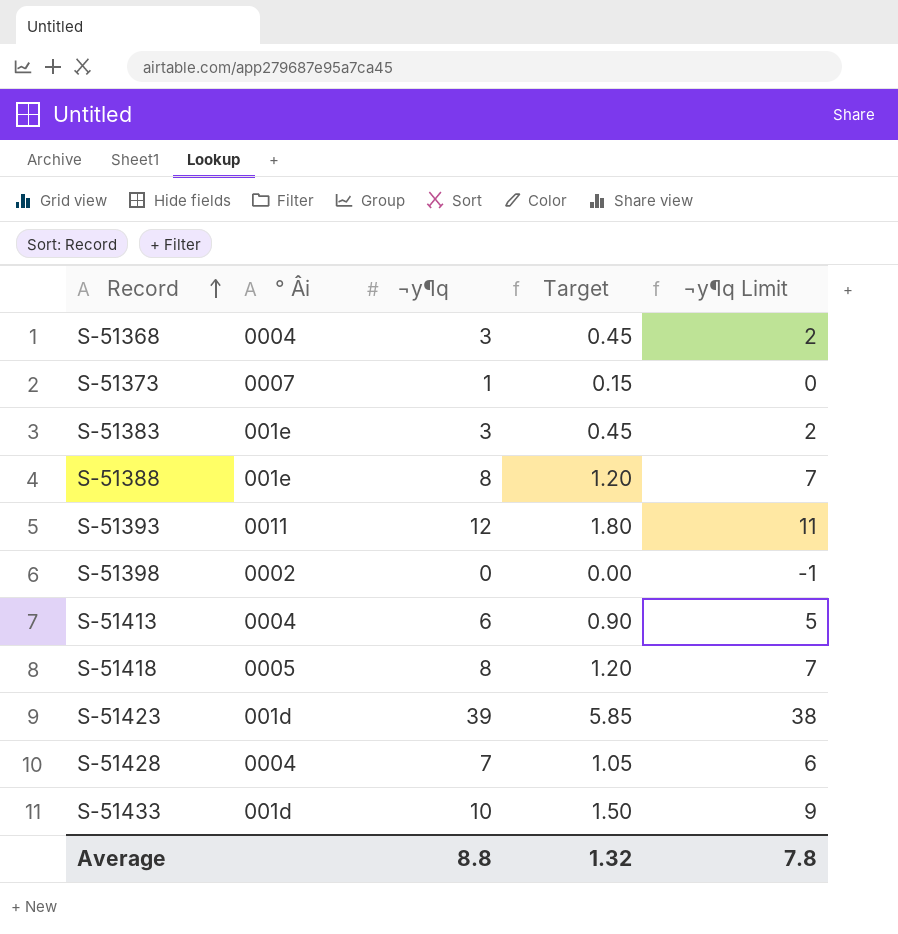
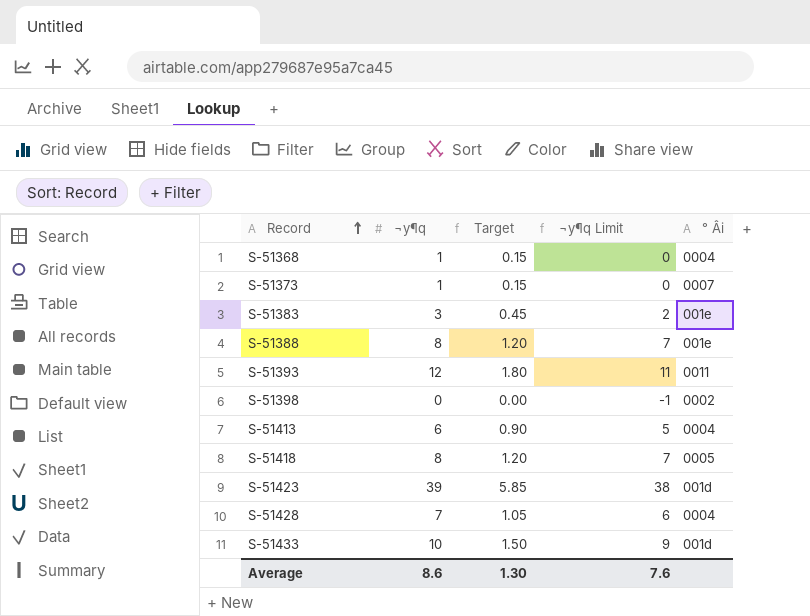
column ° Âi | position: 2 -> 5
S-51368 | ¬y¶q: 3 -> 1
S-51368 | Target: 0.45 -> 0.15
S-51368 | ¬y¶q Limit: 2 -> 0
Average | ¬y¶q: 8.8 -> 8.6
Average | Target: 1.32 -> 1.30
Average | ¬y¶q Limit: 7.8 -> 7.6

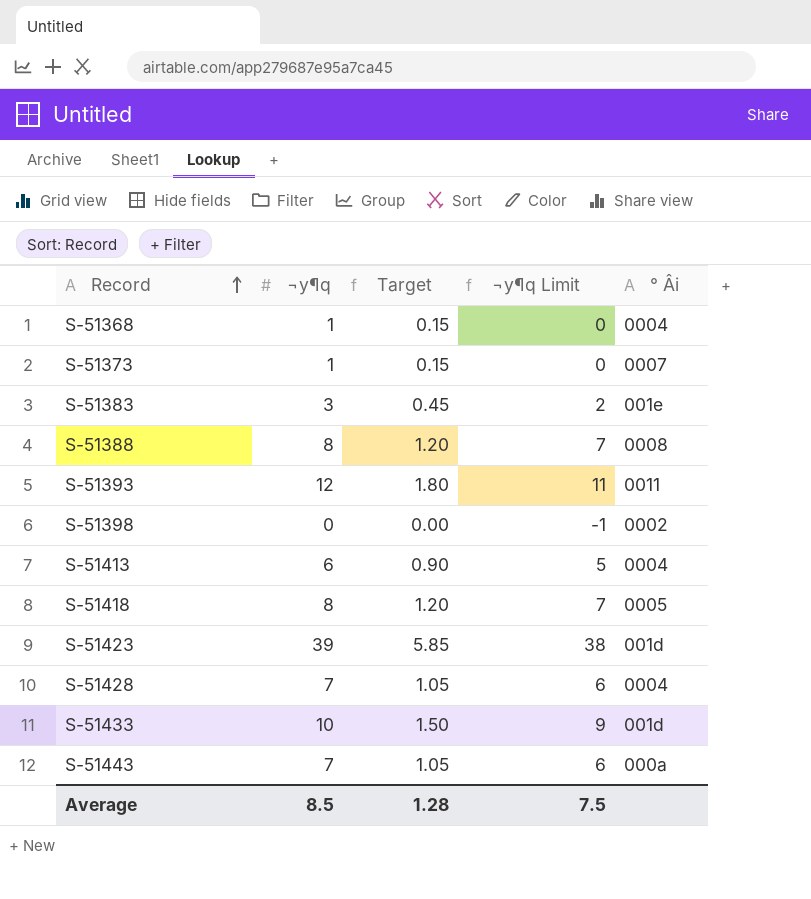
S-51388 | ° Âi: 001e -> 0008
row S-51443: none -> 7 | 1.05 | 6 | 000a
Average | ¬y¶q: 8.6 -> 8.5
Average | Target: 1.30 -> 1.28
Average | ¬y¶q Limit: 7.6 -> 7.5

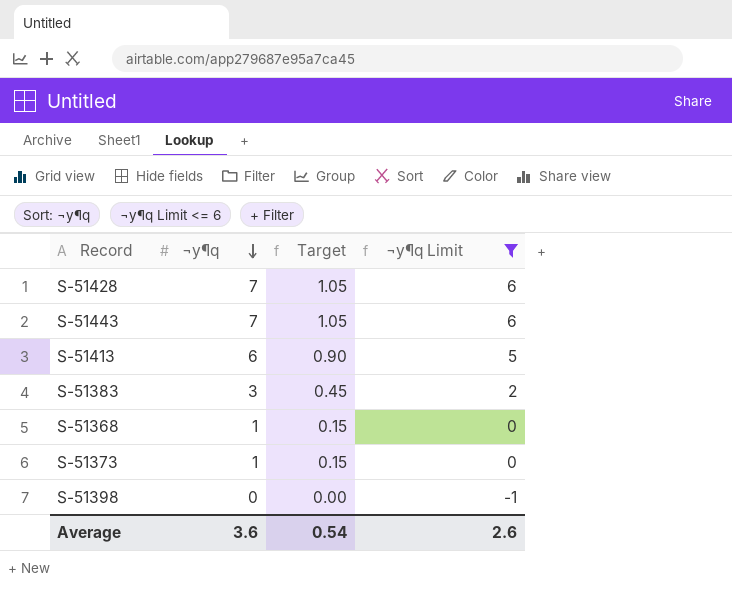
filter: none -> ¬y¶q Limit <= 6
row order: Record ascending -> ¬y¶q descending
column ° Âi | position: 5 -> none
Average | ¬y¶q: 8.5 -> 3.6
Average | Target: 1.28 -> 0.54
Average | ¬y¶q Limit: 7.5 -> 2.6

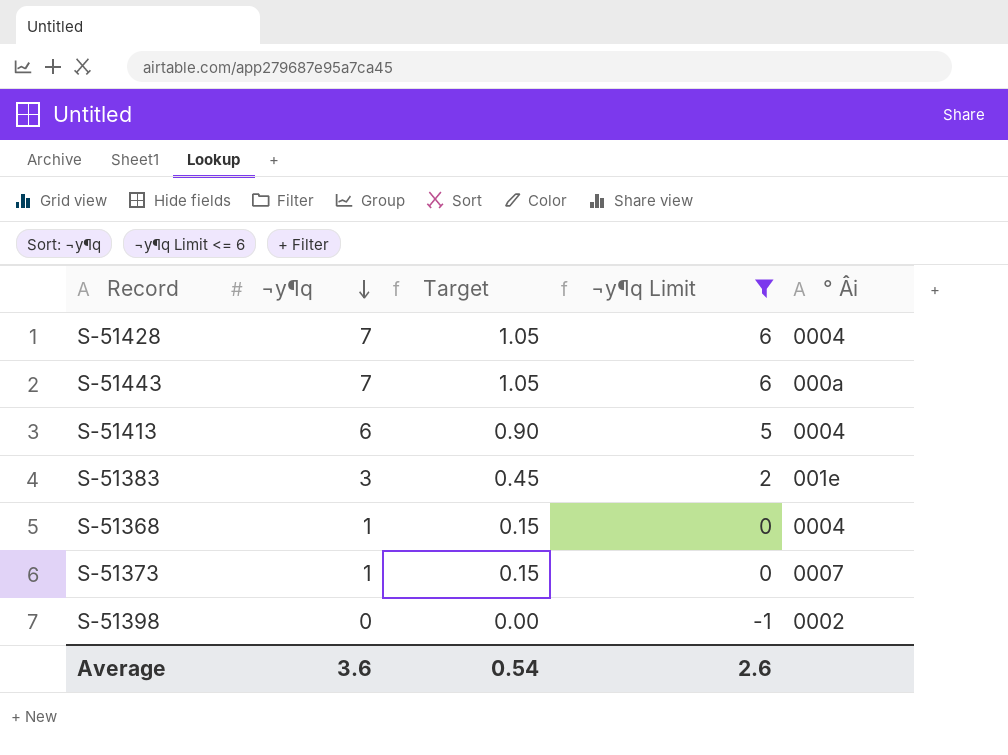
column ° Âi | position: none -> 5

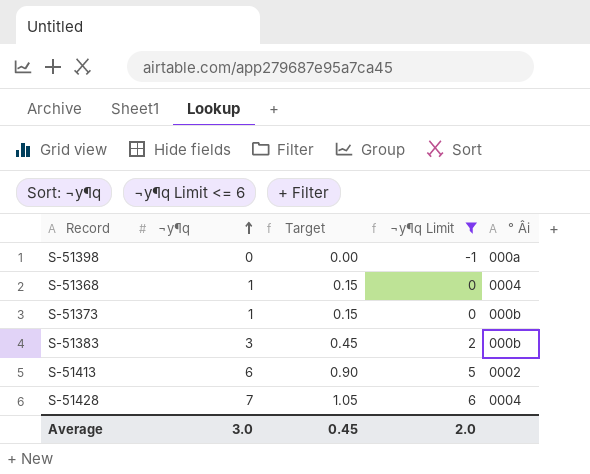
row order: ¬y¶q descending -> ¬y¶q ascending
row S-51443: 7 | 1.05 | 6 | 000a -> none
S-51398 | ° Âi: 0002 -> 000a
S-51373 | ° Âi: 0007 -> 000b
S-51383 | ° Âi: 001e -> 000b
S-51413 | ° Âi: 0004 -> 0002
Average | ¬y¶q: 3.6 -> 3.0
Average | Target: 0.54 -> 0.45
Average | ¬y¶q Limit: 2.6 -> 2.0

